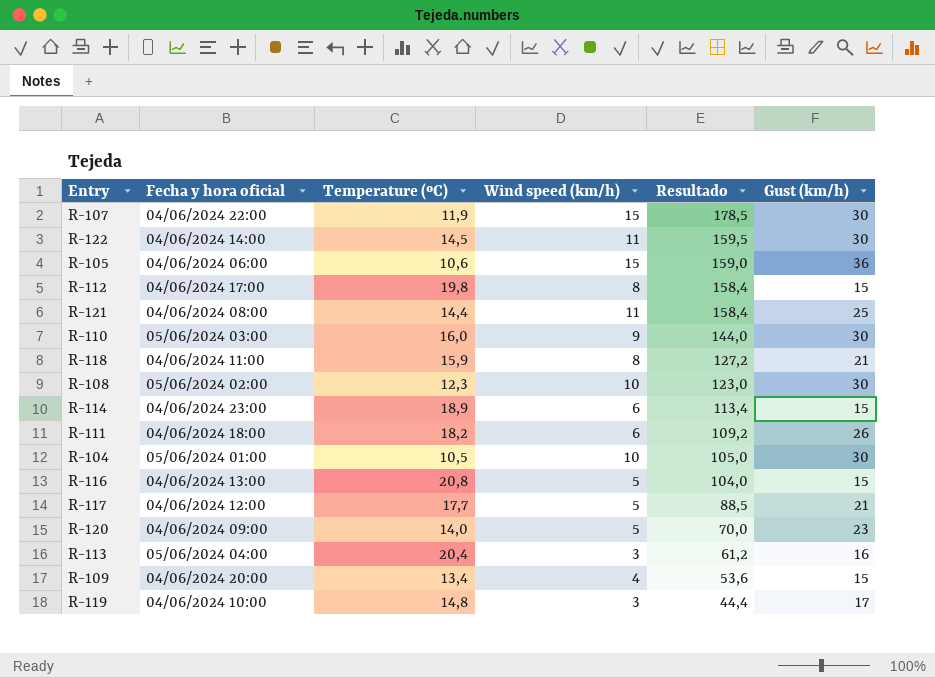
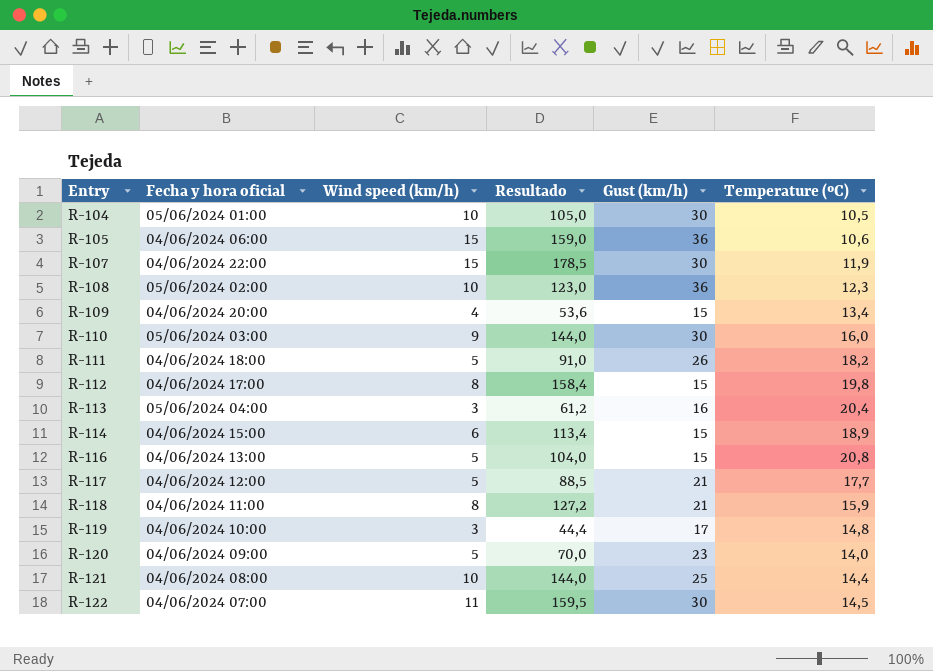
row order: Resultado descending -> Entry ascending
column Temperature (ºC) | position: 3 -> 6
R-108 | Gust (km/h): 30 -> 36
R-111 | Wind speed (km/h): 6 -> 5
R-111 | Resultado: 109,2 -> 91,0
R-114 | Fecha y hora oficial: 04/06/2024 23:00 -> 04/06/2024 15:00
R-121 | Wind speed (km/h): 11 -> 10
R-121 | Resultado: 158,4 -> 144,0
R-122 | Fecha y hora oficial: 04/06/2024 14:00 -> 04/06/2024 07:00

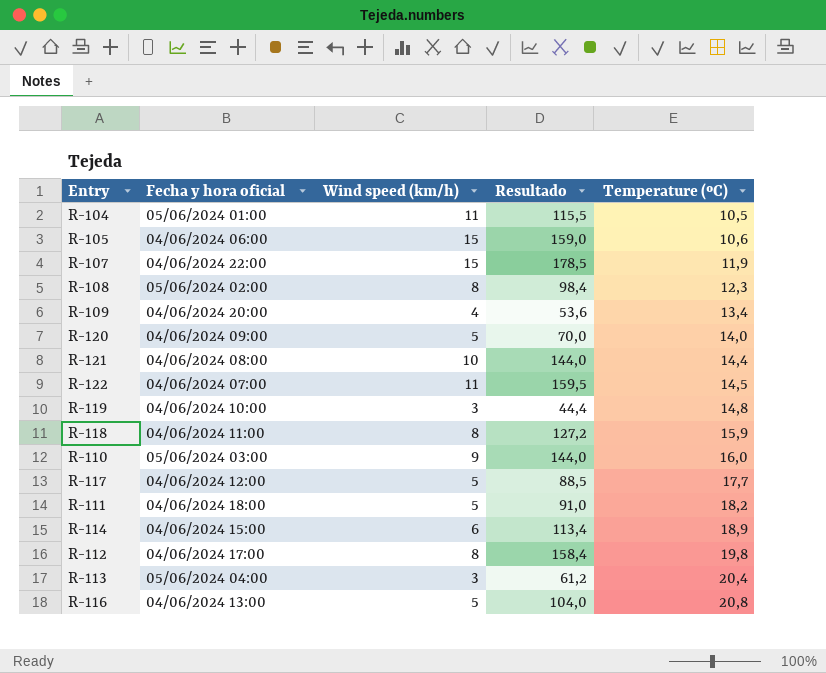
row order: Entry ascending -> Temperature (ºC) ascending
column Gust (km/h) | position: 5 -> none
R-104 | Wind speed (km/h): 10 -> 11
R-104 | Resultado: 105,0 -> 115,5
R-108 | Wind speed (km/h): 10 -> 8
R-108 | Resultado: 123,0 -> 98,4

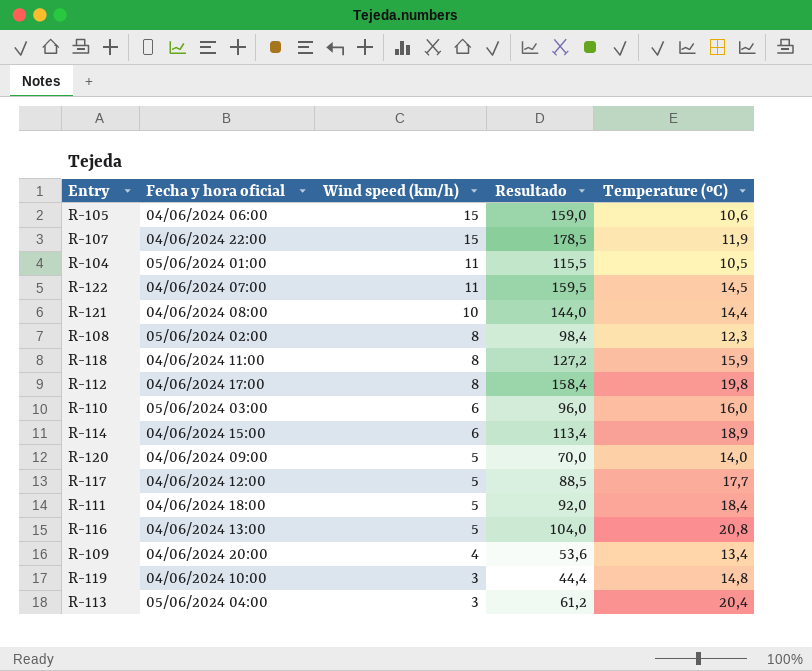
row order: Temperature (ºC) ascending -> Wind speed (km/h) descending
R-110 | Wind speed (km/h): 9 -> 6
R-110 | Resultado: 144,0 -> 96,0
R-111 | Resultado: 91,0 -> 92,0
R-111 | Temperature (ºC): 18,2 -> 18,4

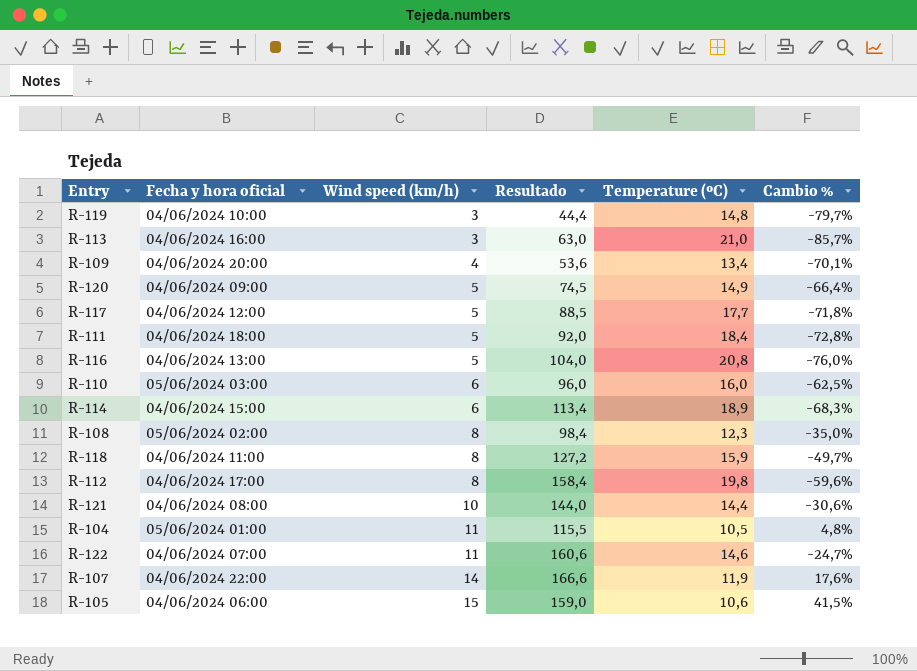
row order: Wind speed (km/h) descending -> Wind speed (km/h) ascending
column Cambio % | formula: none -> ([Wind speed (km/h)] - [Temperature (ºC)]) / [Temperature (ºC)]
R-113 | Fecha y hora oficial: 05/06/2024 04:00 -> 04/06/2024 16:00
R-113 | Resultado: 61,2 -> 63,0
R-113 | Temperature (ºC): 20,4 -> 21,0
R-120 | Resultado: 70,0 -> 74,5
R-120 | Temperature (ºC): 14,0 -> 14,9
R-122 | Resultado: 159,5 -> 160,6
R-122 | Temperature (ºC): 14,5 -> 14,6
R-107 | Wind speed (km/h): 15 -> 14
R-107 | Resultado: 178,5 -> 166,6

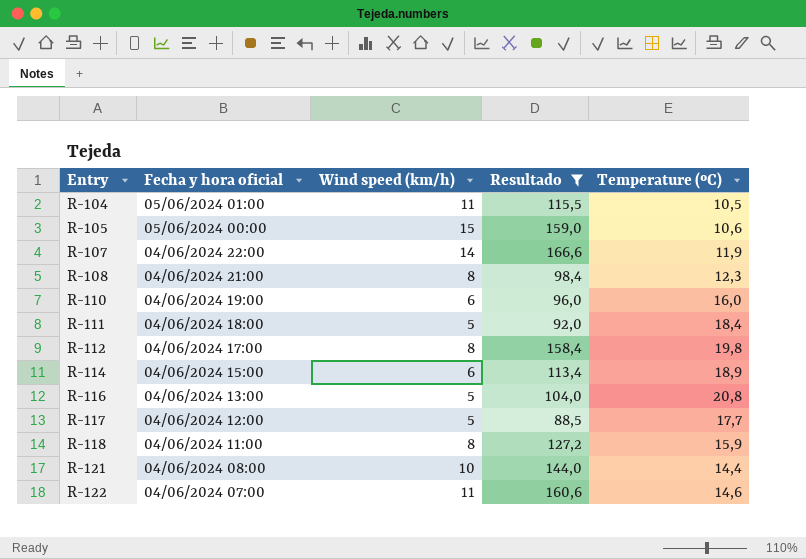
filter: none -> Resultado >= 88,5
row order: Wind speed (km/h) ascending -> Entry ascending
column Cambio % | formula: ([Wind speed (km/h)] - [Temperature (ºC)]) / [Temperature (ºC)] -> none
R-105 | Fecha y hora oficial: 04/06/2024 06:00 -> 05/06/2024 00:00
R-108 | Fecha y hora oficial: 05/06/2024 02:00 -> 04/06/2024 21:00
R-110 | Fecha y hora oficial: 05/06/2024 03:00 -> 04/06/2024 19:00

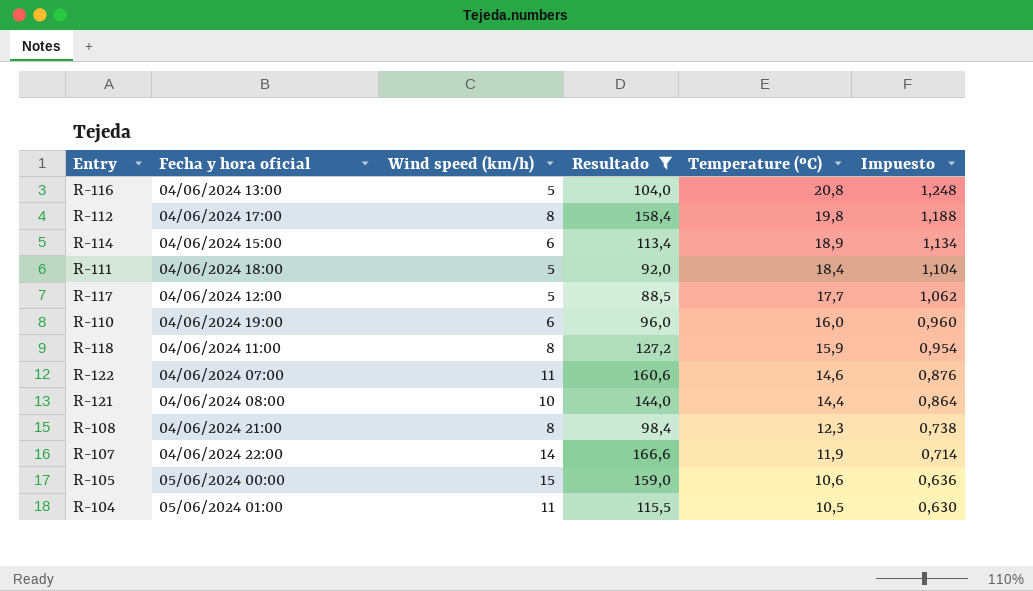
row order: Entry ascending -> Temperature (ºC) descending
column Impuesto | formula: none -> [Temperature (ºC)] * 0,06

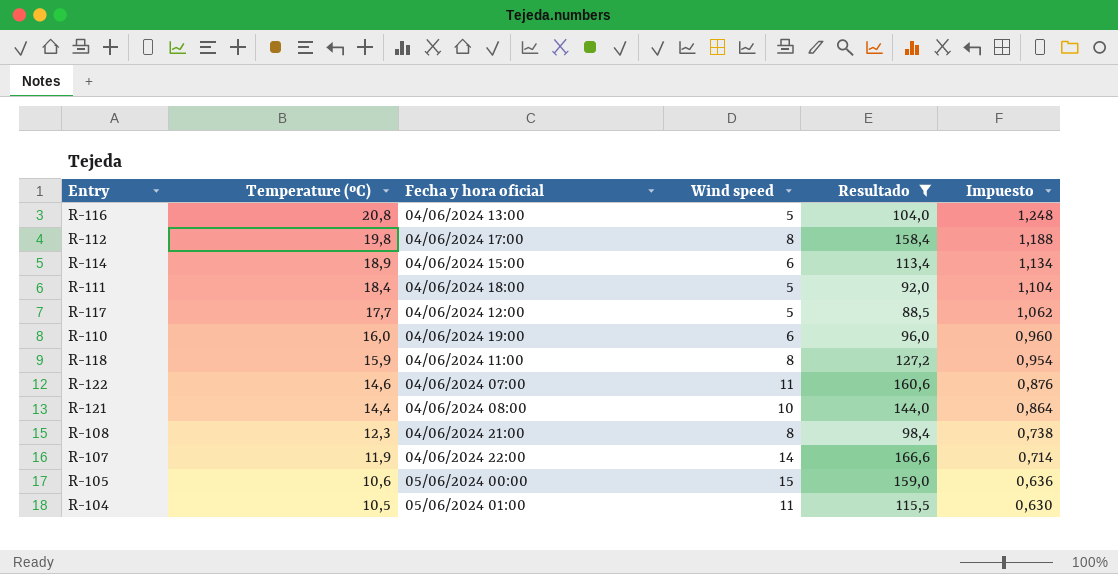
column Temperature (ºC) | position: 5 -> 2
column name: Wind speed (km/h) -> Wind speed

